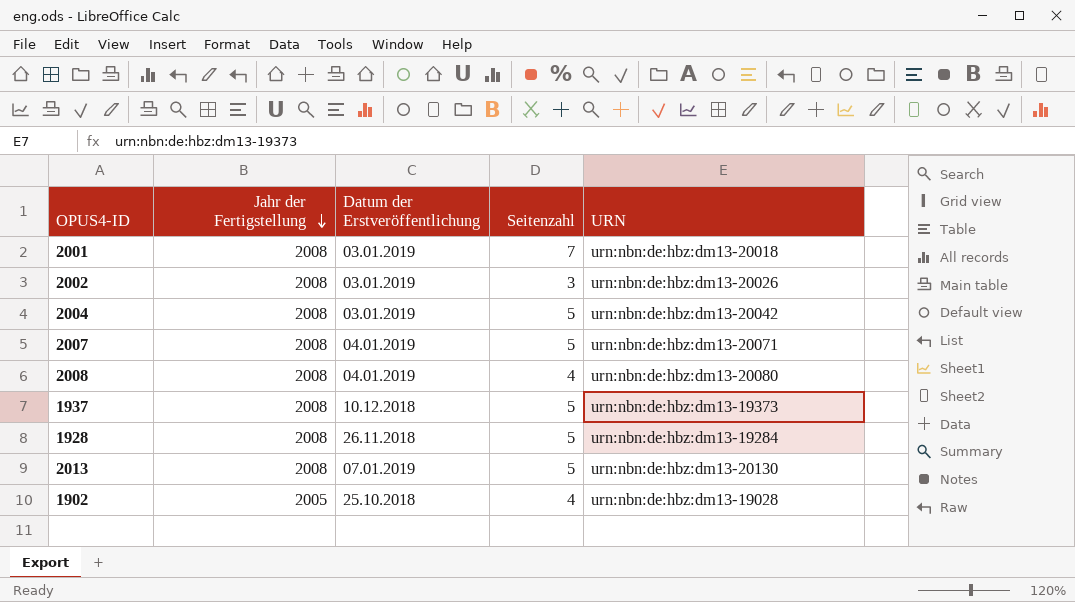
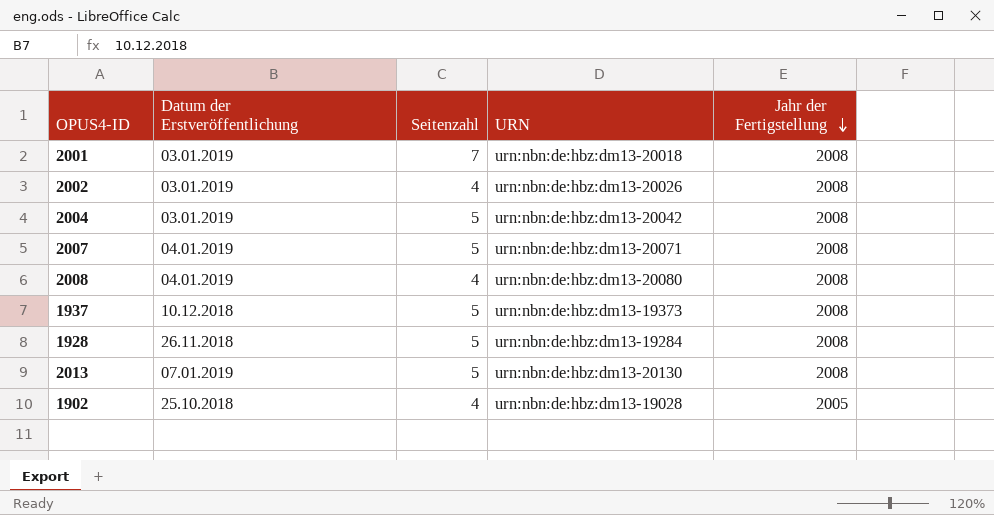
column Jahr der Fertigstellung | position: 2 -> 5
2002 | Seitenzahl: 3 -> 4

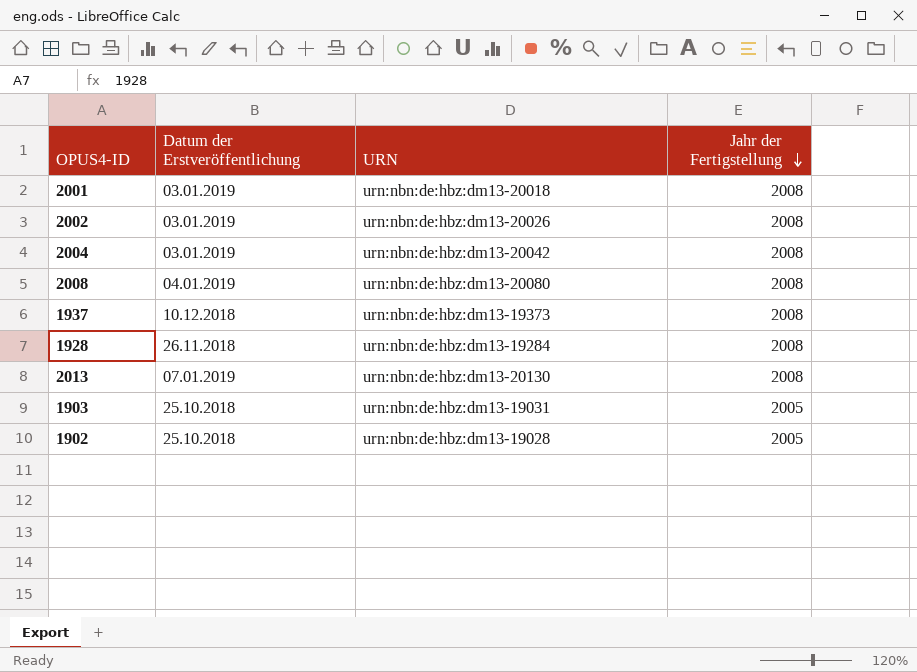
column Seitenzahl | position: 3 -> none
row 2007: 04.01.2019 | 5 | urn:nbn:de:hbz:dm13-20071 | 2008 -> none
row 1903: none -> 25.10.2018 | urn:nbn:de:hbz:dm13-19031 | 2005

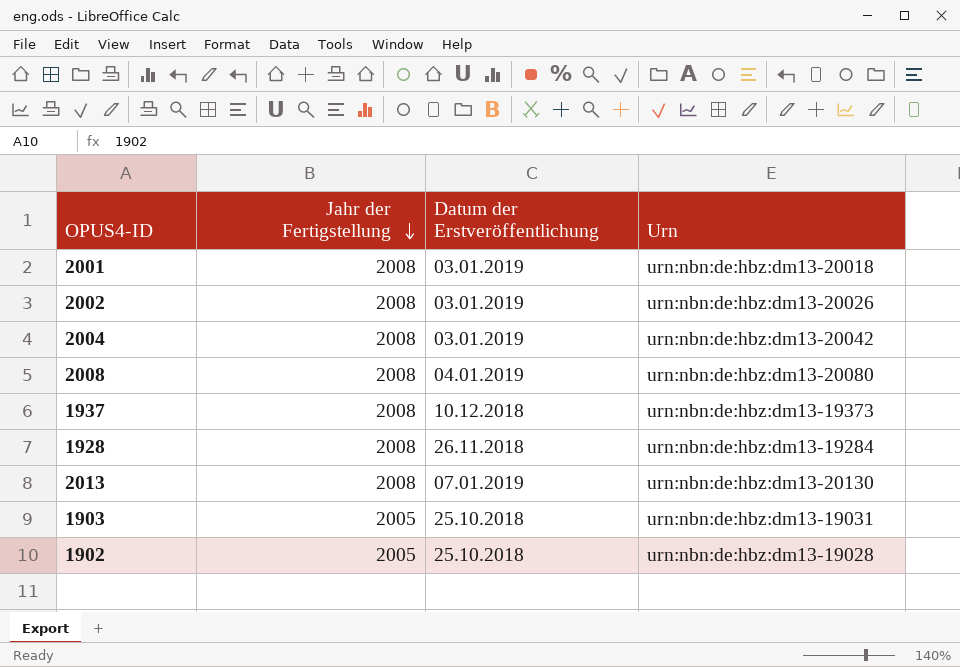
column Jahr der Fertigstellung | position: 4 -> 2
column name: URN -> Urn

